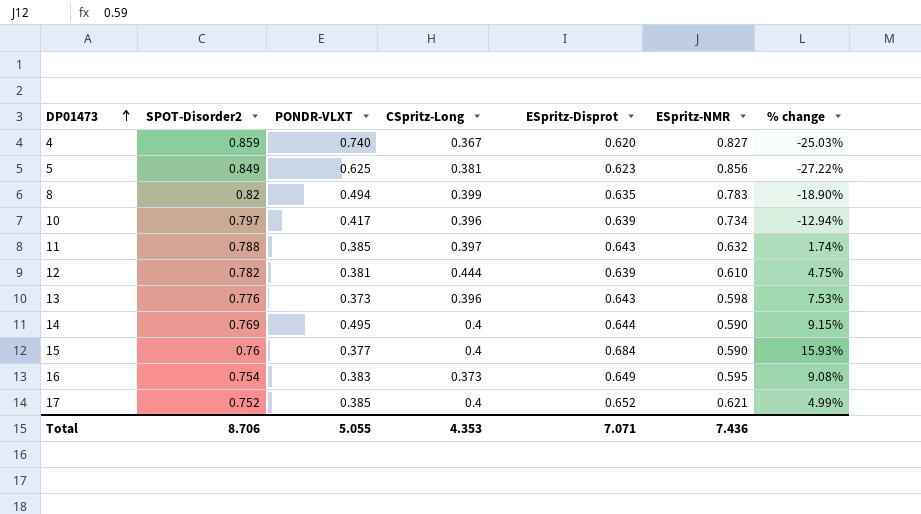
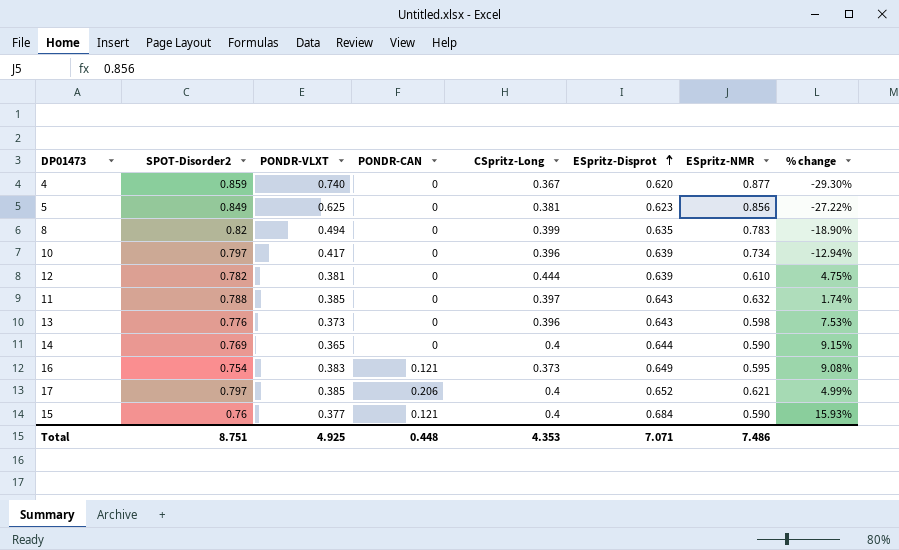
row order: DP01473 ascending -> ESpritz-Disprot ascending
column PONDR-CAN | position: none -> 4
4 | ESpritz-NMR: 0.827 -> 0.877
4 | % change: -25.03% -> -29.30%
14 | PONDR-VLXT: 0.495 -> 0.365
17 | SPOT-Disorder2: 0.752 -> 0.797
Total | SPOT-Disorder2: 8.706 -> 8.751
Total | PONDR-VLXT: 5.055 -> 4.925
Total | ESpritz-NMR: 7.436 -> 7.486

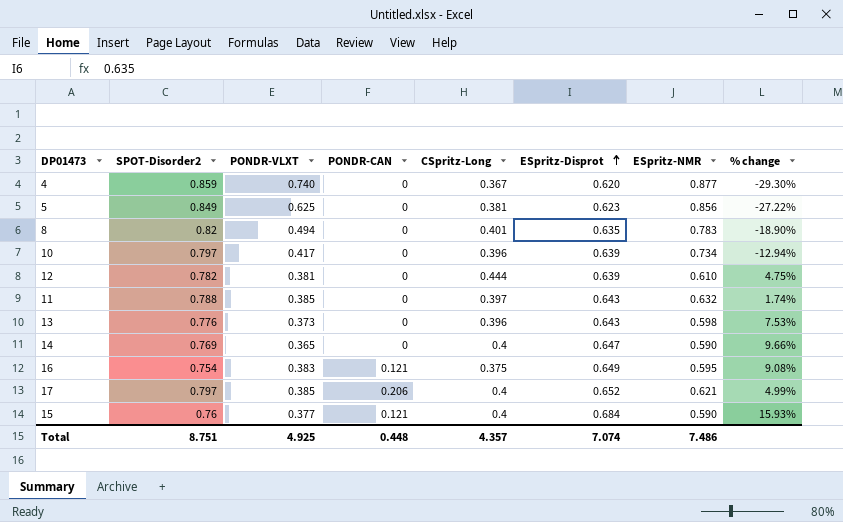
8 | CSpritz-Long: 0.399 -> 0.401
14 | ESpritz-Disprot: 0.644 -> 0.647
14 | % change: 9.15% -> 9.66%
16 | CSpritz-Long: 0.373 -> 0.375
Total | CSpritz-Long: 4.353 -> 4.357
Total | ESpritz-Disprot: 7.071 -> 7.074

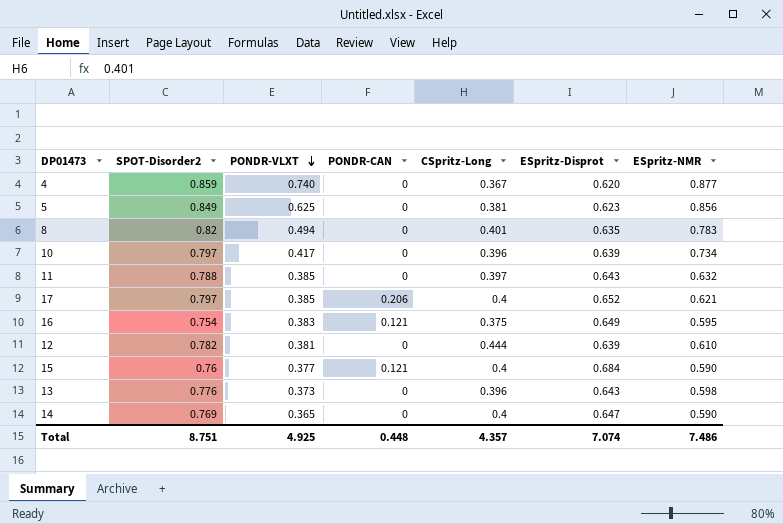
row order: ESpritz-Disprot ascending -> PONDR-VLXT descending
column % change | formula: ([ESpritz-Disprot] - [ESpritz-NMR]) / [ESpritz-NMR] -> none

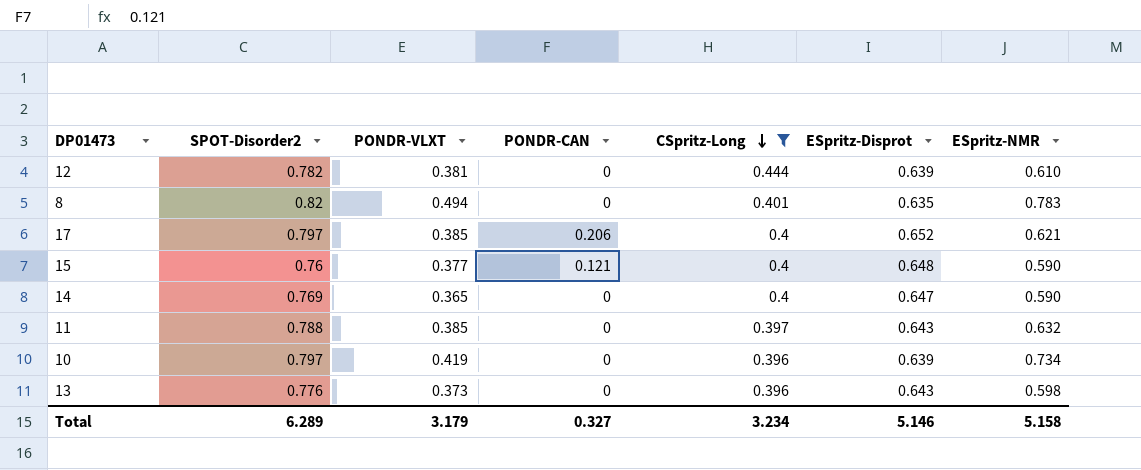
filter: none -> CSpritz-Long >= 0.396
row order: PONDR-VLXT descending -> CSpritz-Long descending
15 | ESpritz-Disprot: 0.684 -> 0.648
10 | PONDR-VLXT: 0.417 -> 0.419
Total | SPOT-Disorder2: 8.751 -> 6.289
Total | PONDR-VLXT: 4.925 -> 3.179
Total | PONDR-CAN: 0.448 -> 0.327
Total | CSpritz-Long: 4.357 -> 3.234
Total | ESpritz-Disprot: 7.074 -> 5.146
Total | ESpritz-NMR: 7.486 -> 5.158

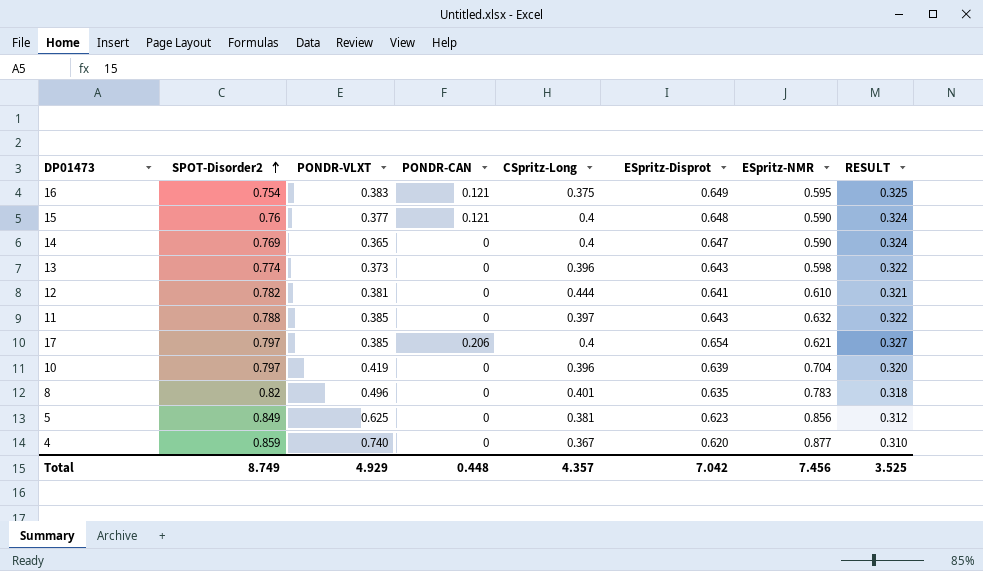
filter: CSpritz-Long >= 0.396 -> none
row order: CSpritz-Long descending -> SPOT-Disorder2 ascending
column RESULT | formula: none -> [ESpritz-Disprot] * 0.5
13 | SPOT-Disorder2: 0.776 -> 0.774
12 | ESpritz-Disprot: 0.639 -> 0.641
17 | ESpritz-Disprot: 0.652 -> 0.654
10 | ESpritz-NMR: 0.734 -> 0.704
8 | PONDR-VLXT: 0.494 -> 0.496
Total | SPOT-Disorder2: 6.289 -> 8.749
Total | PONDR-VLXT: 3.179 -> 4.929
Total | PONDR-CAN: 0.327 -> 0.448
Total | CSpritz-Long: 3.234 -> 4.357
Total | ESpritz-Disprot: 5.146 -> 7.042
Total | ESpritz-NMR: 5.158 -> 7.456

